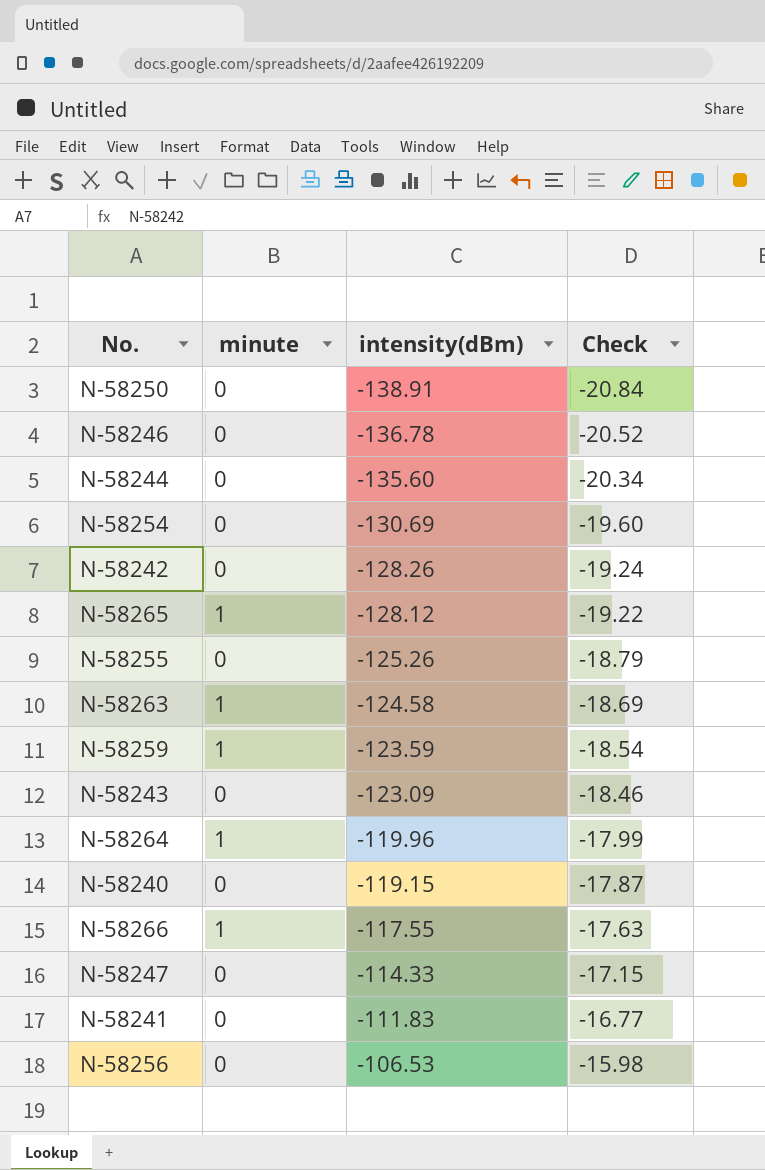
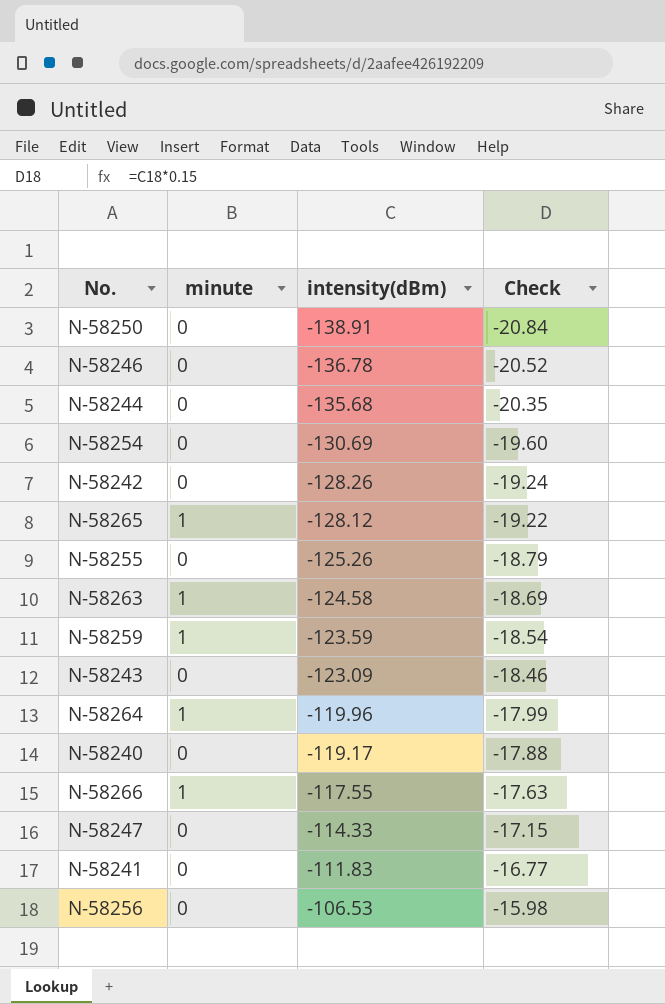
N-58244 | intensity(dBm): -135.60 -> -135.68
N-58244 | Check: -20.34 -> -20.35
N-58240 | intensity(dBm): -119.15 -> -119.17
N-58240 | Check: -17.87 -> -17.88

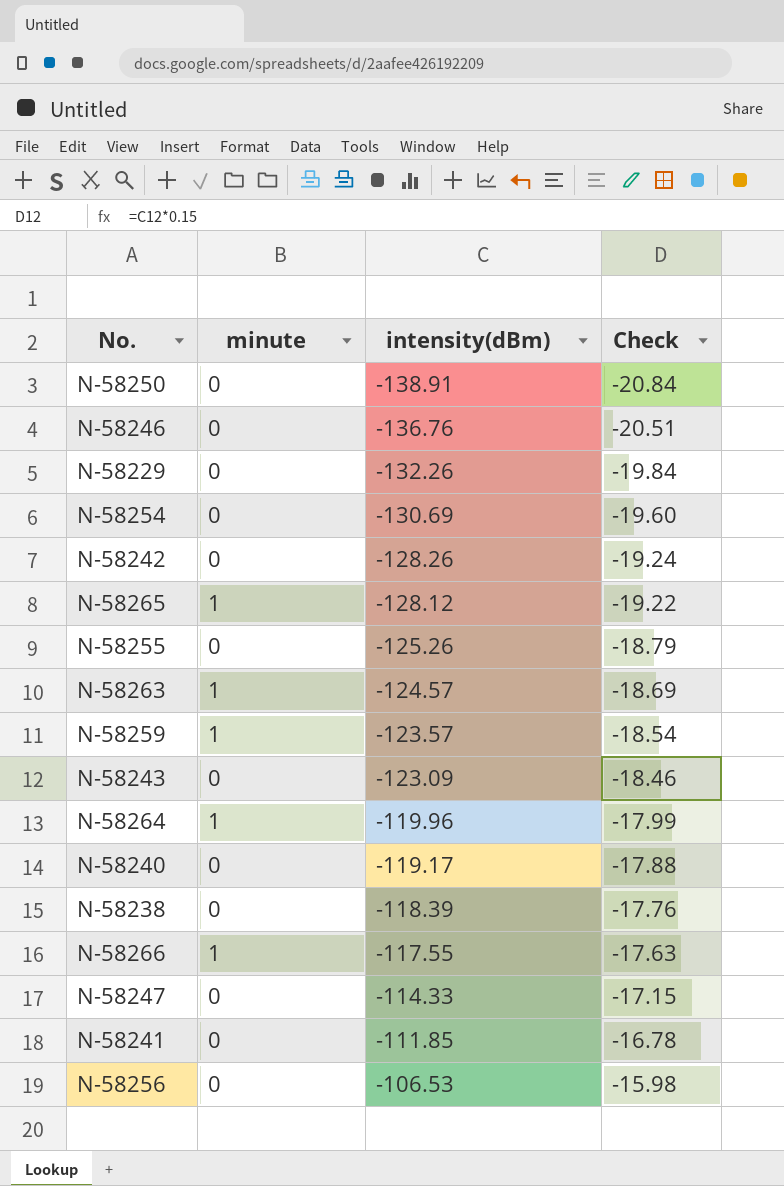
row N-58244: 0 | -135.68 | -20.35 -> none
N-58246 | intensity(dBm): -136.78 -> -136.76
N-58246 | Check: -20.52 -> -20.51
row N-58229: none -> 0 | -132.26 | -19.84
N-58263 | intensity(dBm): -124.58 -> -124.57
N-58259 | intensity(dBm): -123.59 -> -123.57
row N-58238: none -> 0 | -118.39 | -17.76
N-58241 | intensity(dBm): -111.83 -> -111.85
N-58241 | Check: -16.77 -> -16.78

